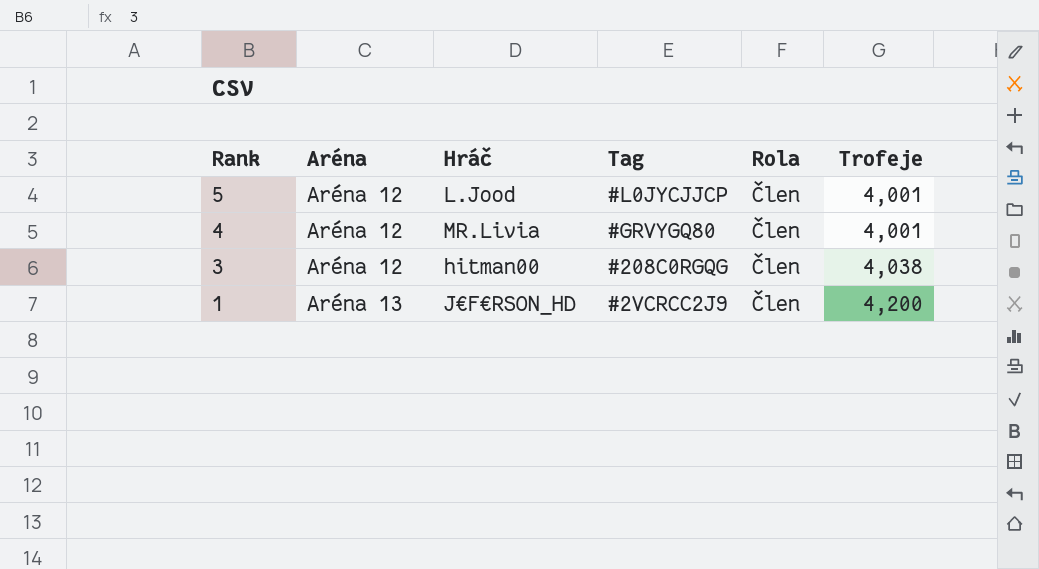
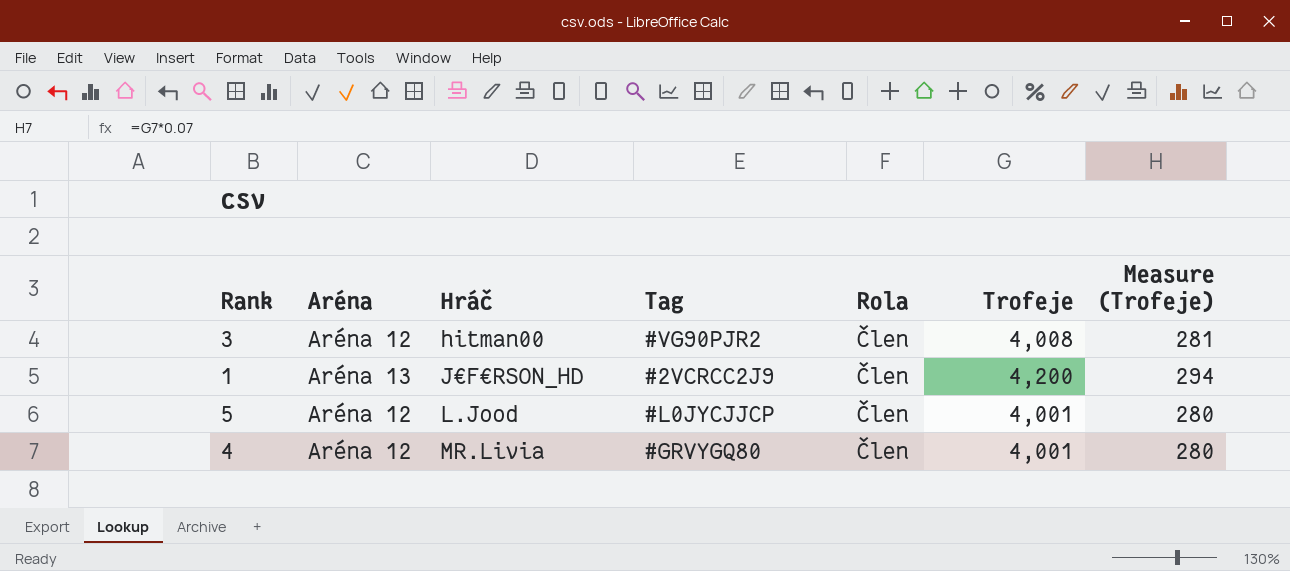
row order: Rank descending -> Hráč ascending
column Measure (Trofeje) | formula: none -> [Trofeje] * 0.07
3 | Tag: #208C0RGQG -> #VG90PJR2
3 | Trofeje: 4,038 -> 4,008

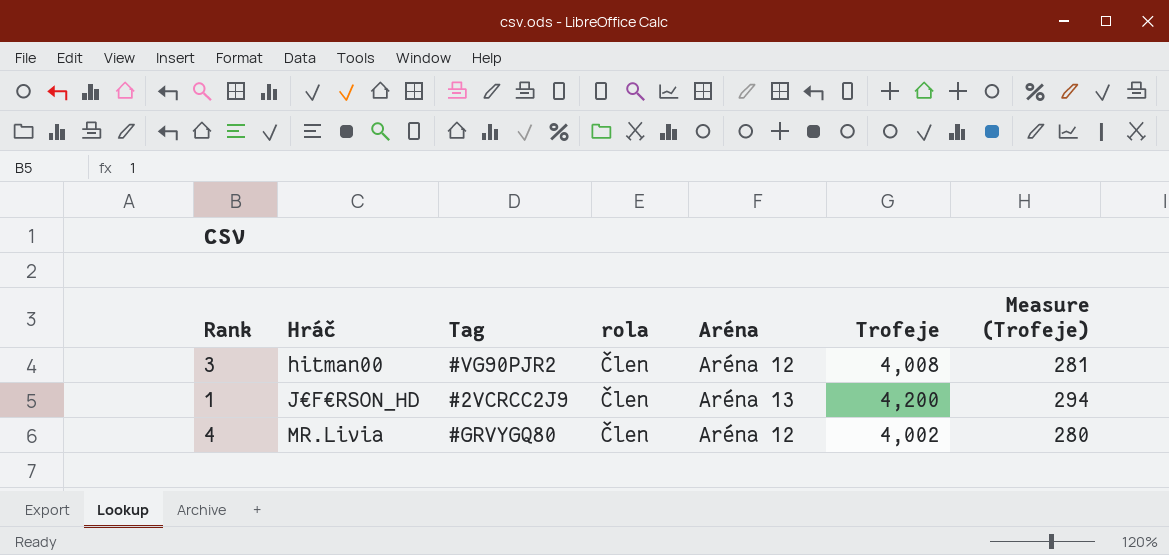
column name: Rola -> rola
column Aréna | position: 2 -> 5
row 5: Aréna 12 | L.Jood | #L0JYCJJCP | Člen | 4,001 | 280 -> none
4 | Trofeje: 4,001 -> 4,002

